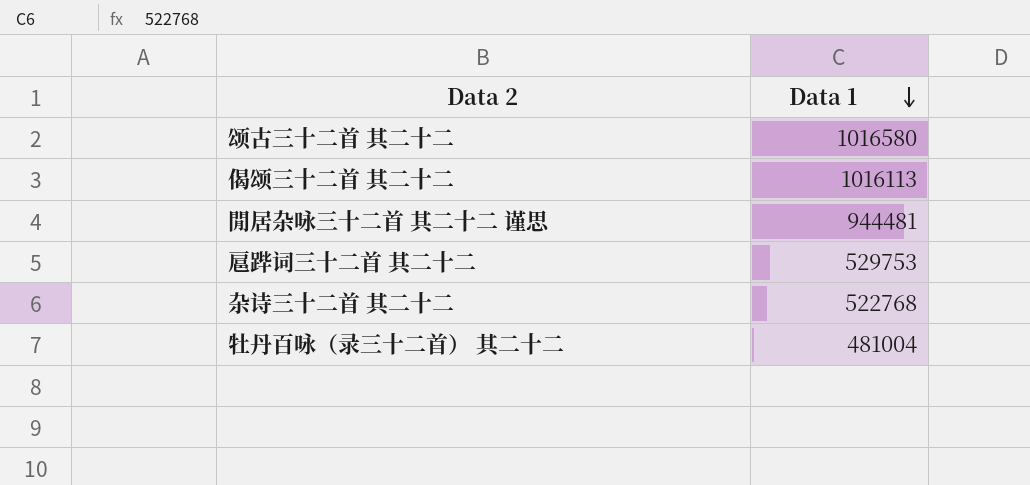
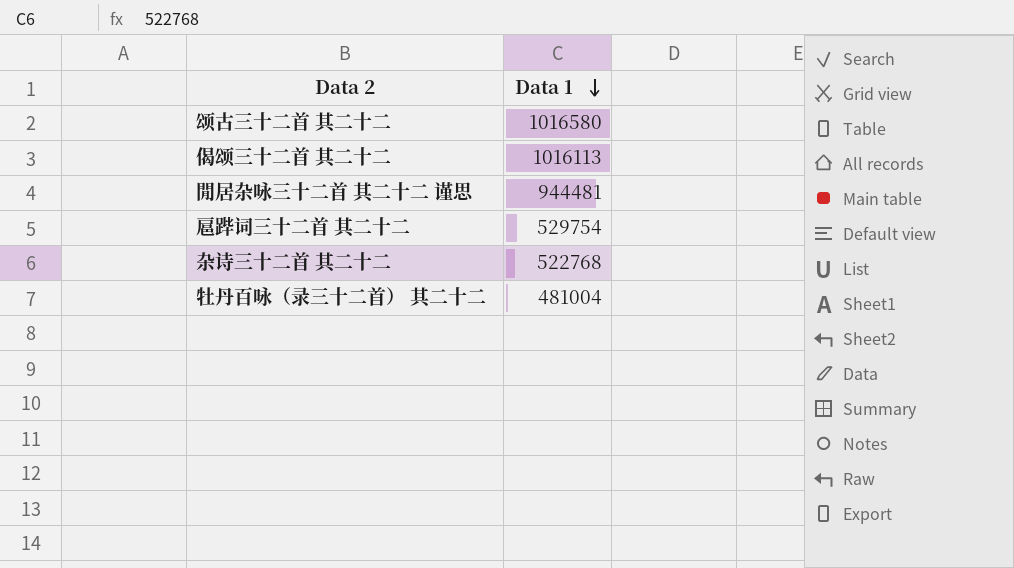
扈跸词三十二首 其二十二 | Data 1: 529753 -> 529754

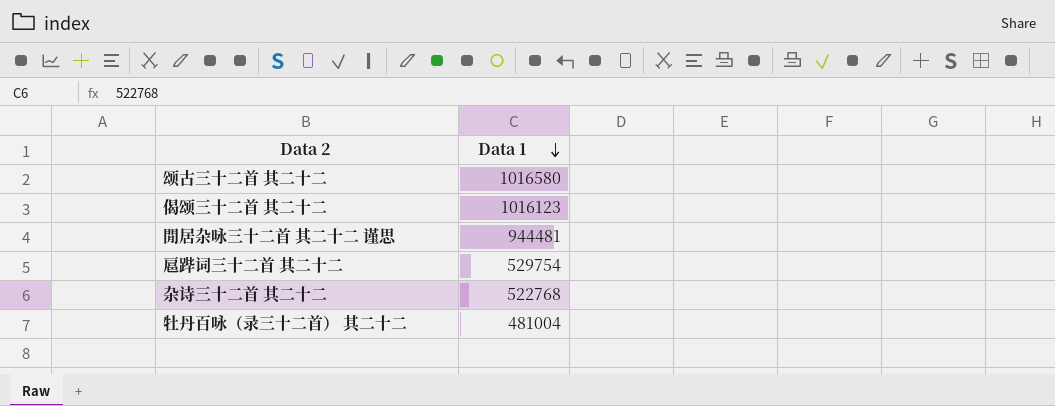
偈颂三十二首 其二十二 | Data 1: 1016113 -> 1016123

